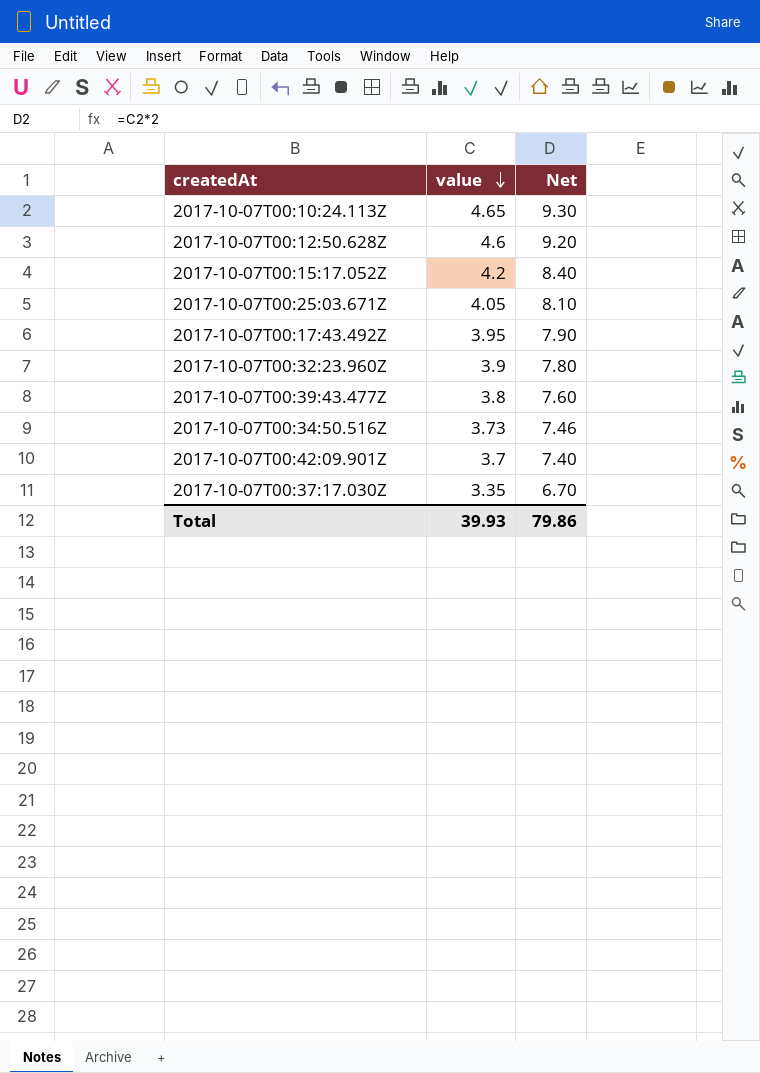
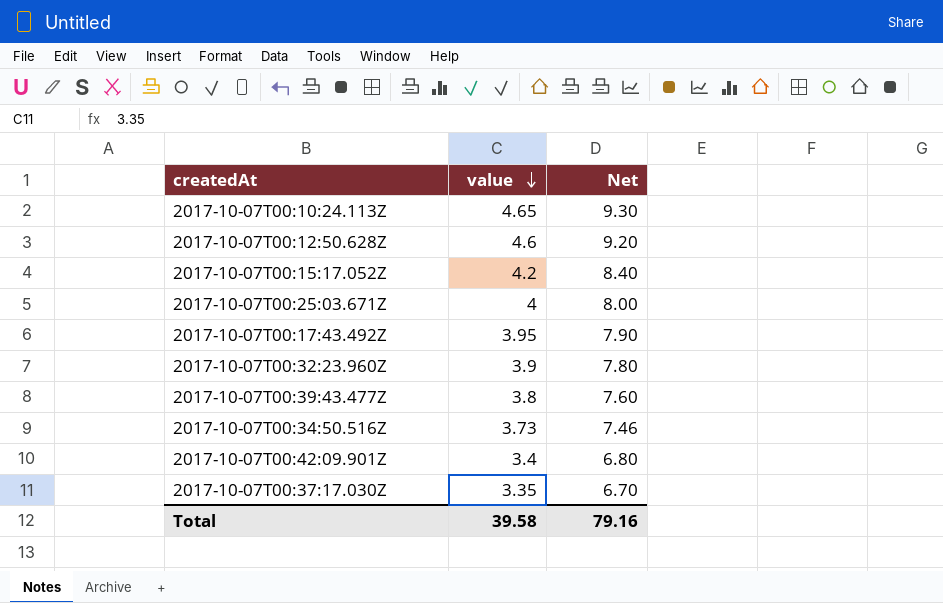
2017-10-07T00:25:03.671Z | value: 4.05 -> 4
2017-10-07T00:25:03.671Z | Net: 8.10 -> 8.00
2017-10-07T00:42:09.901Z | value: 3.7 -> 3.4
2017-10-07T00:42:09.901Z | Net: 7.40 -> 6.80
Total | value: 39.93 -> 39.58
Total | Net: 79.86 -> 79.16

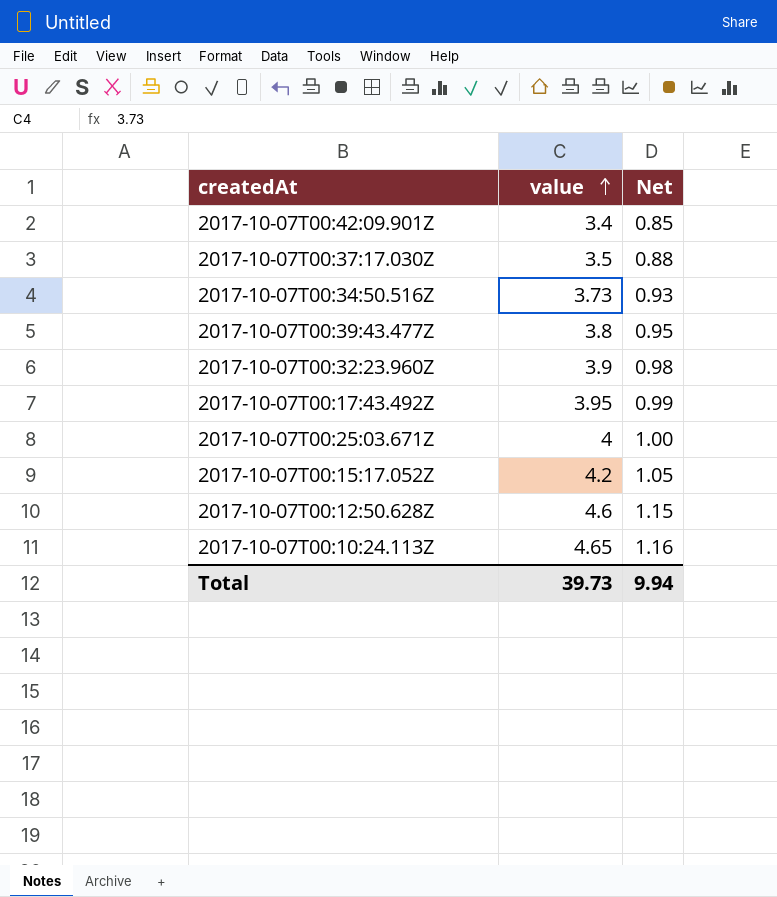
row order: value descending -> value ascending
column Net | formula: [value] * 2 -> [value] * 0.25
2017-10-07T00:37:17.030Z | value: 3.35 -> 3.5
Total | value: 39.58 -> 39.73
Total | Net: 79.16 -> 9.94

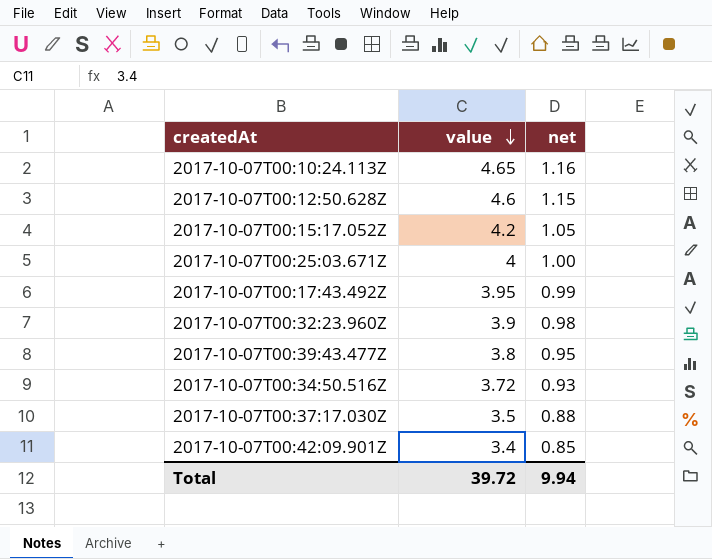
row order: value ascending -> value descending
column name: Net -> net
2017-10-07T00:34:50.516Z | value: 3.73 -> 3.72
Total | value: 39.73 -> 39.72

